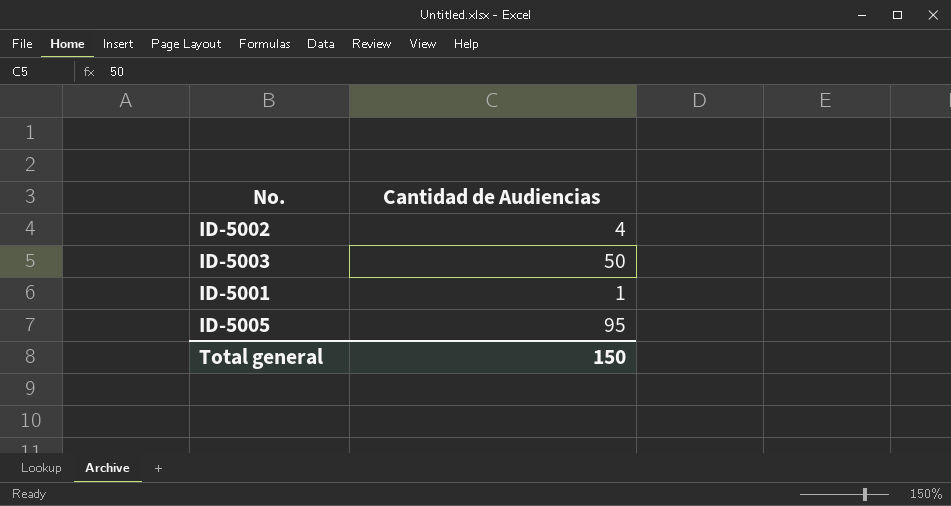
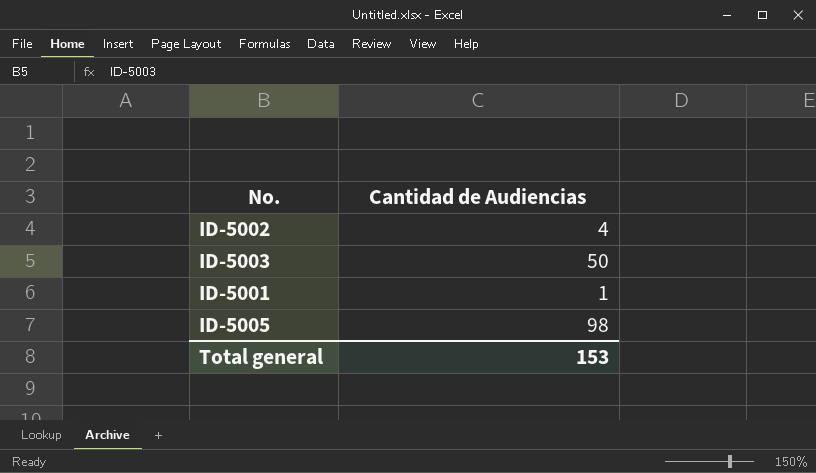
ID-5005 | Cantidad de Audiencias: 95 -> 98
Total general | Cantidad de Audiencias: 150 -> 153

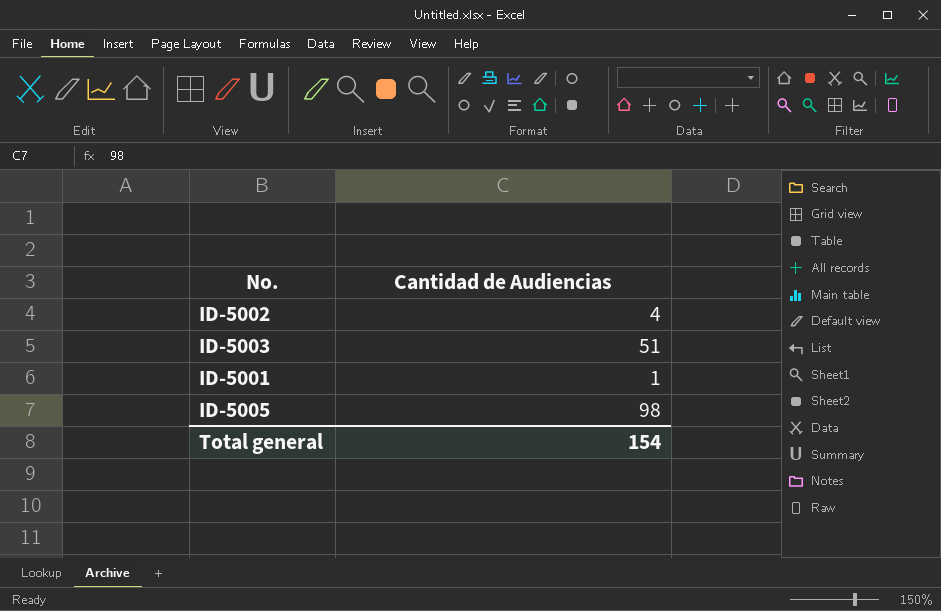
ID-5003 | Cantidad de Audiencias: 50 -> 51
Total general | Cantidad de Audiencias: 153 -> 154

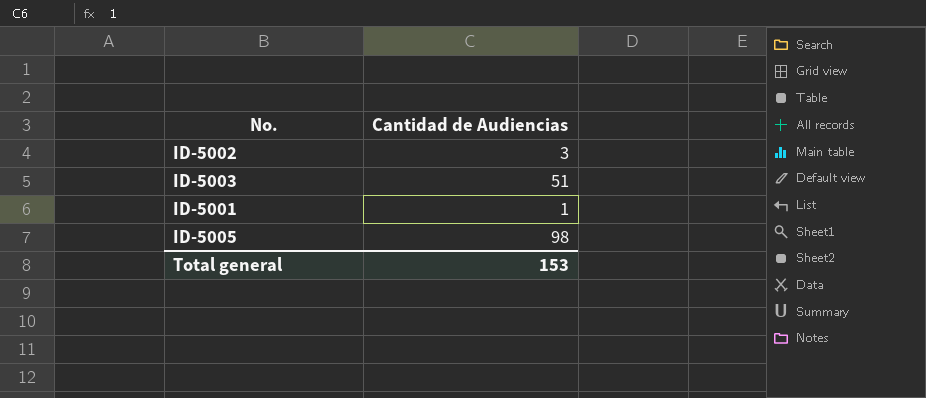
ID-5002 | Cantidad de Audiencias: 4 -> 3
Total general | Cantidad de Audiencias: 154 -> 153

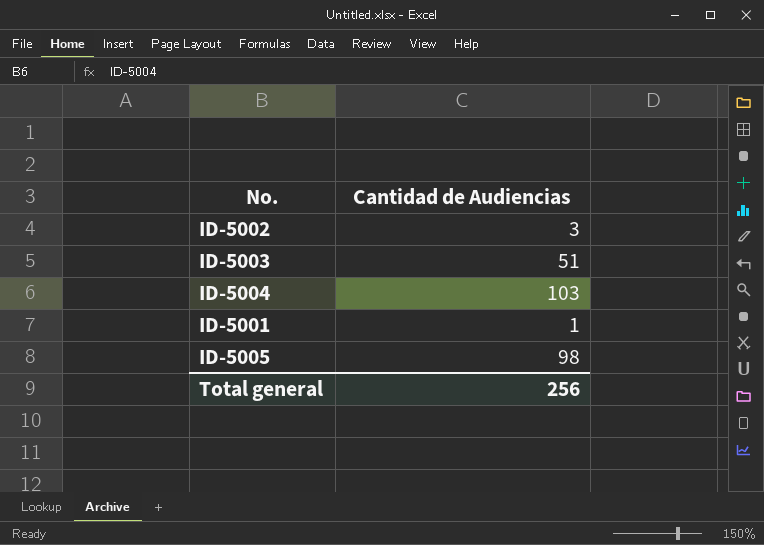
row ID-5004: none -> 103
Total general | Cantidad de Audiencias: 153 -> 256

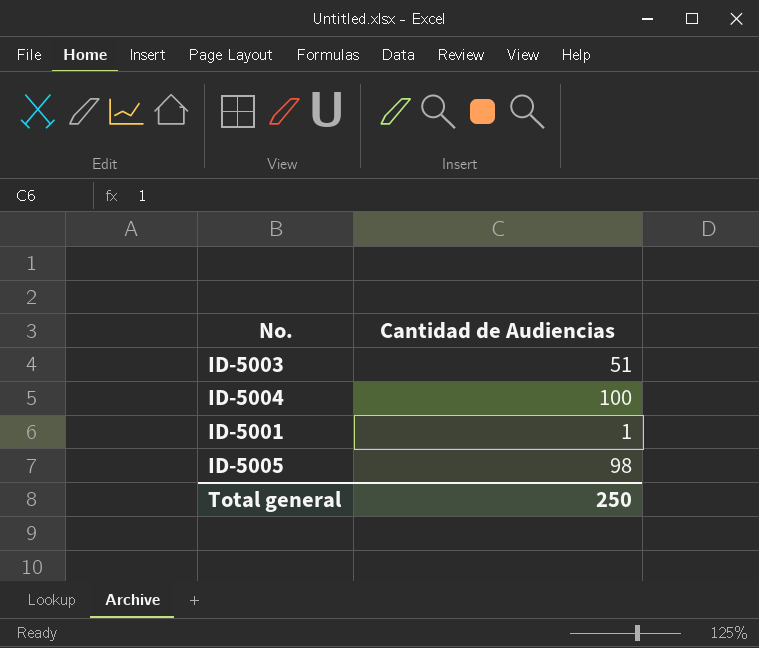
row ID-5002: 3 -> none
ID-5004 | Cantidad de Audiencias: 103 -> 100
Total general | Cantidad de Audiencias: 256 -> 250

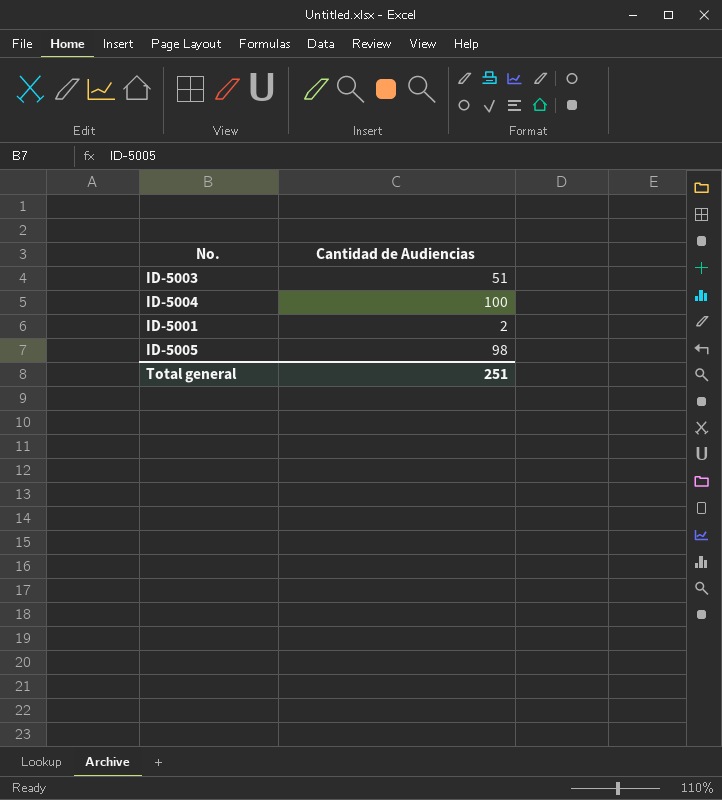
ID-5001 | Cantidad de Audiencias: 1 -> 2
Total general | Cantidad de Audiencias: 250 -> 251

